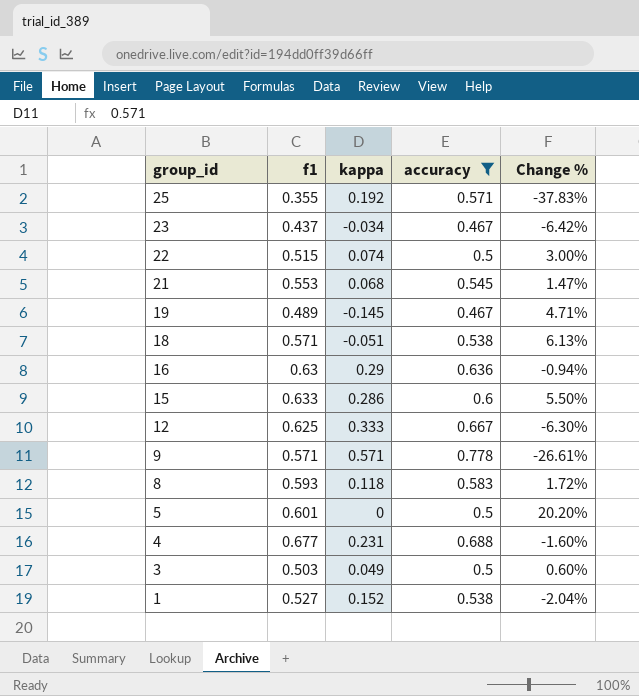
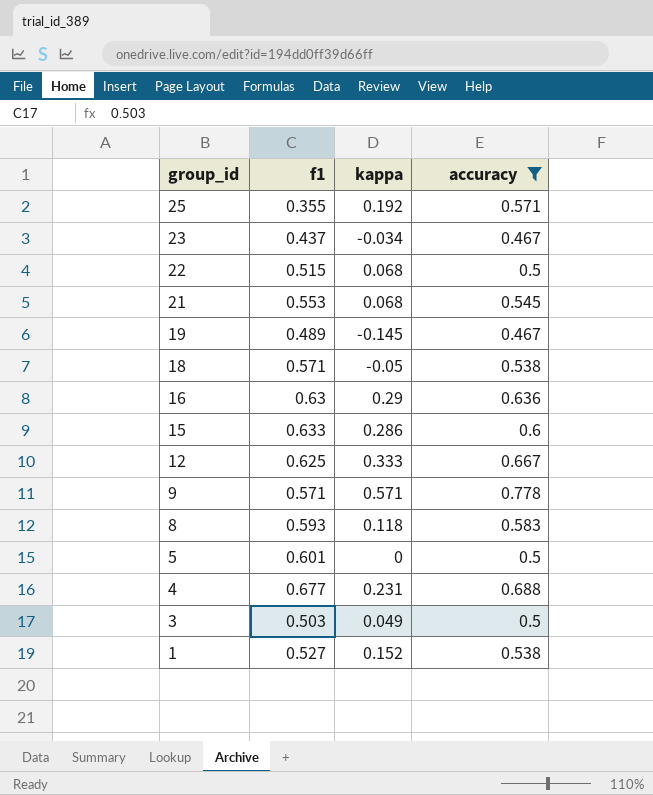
column Change % | formula: ([f1] - [accuracy]) / [accuracy] -> none
22 | kappa: 0.074 -> 0.068
18 | kappa: -0.051 -> -0.05

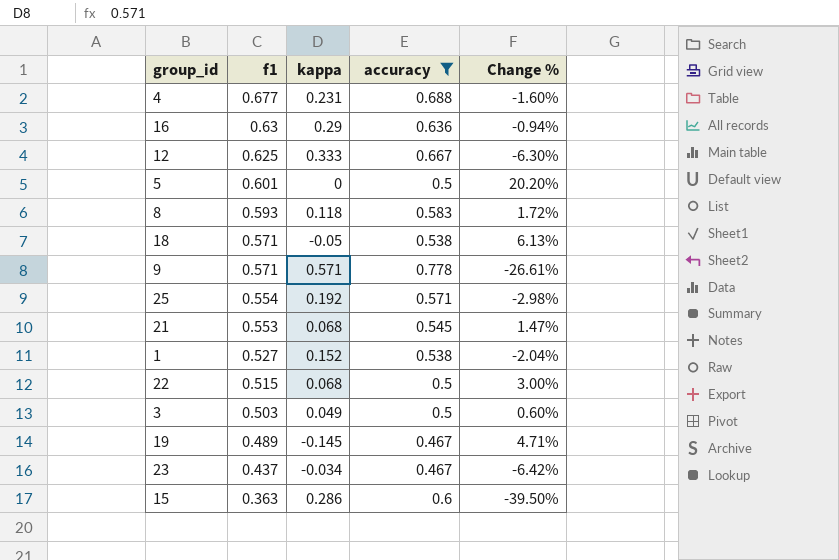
row order: group_id descending -> f1 descending
column Change % | formula: none -> ([f1] - [accuracy]) / [accuracy]
25 | f1: 0.355 -> 0.554
15 | f1: 0.633 -> 0.363

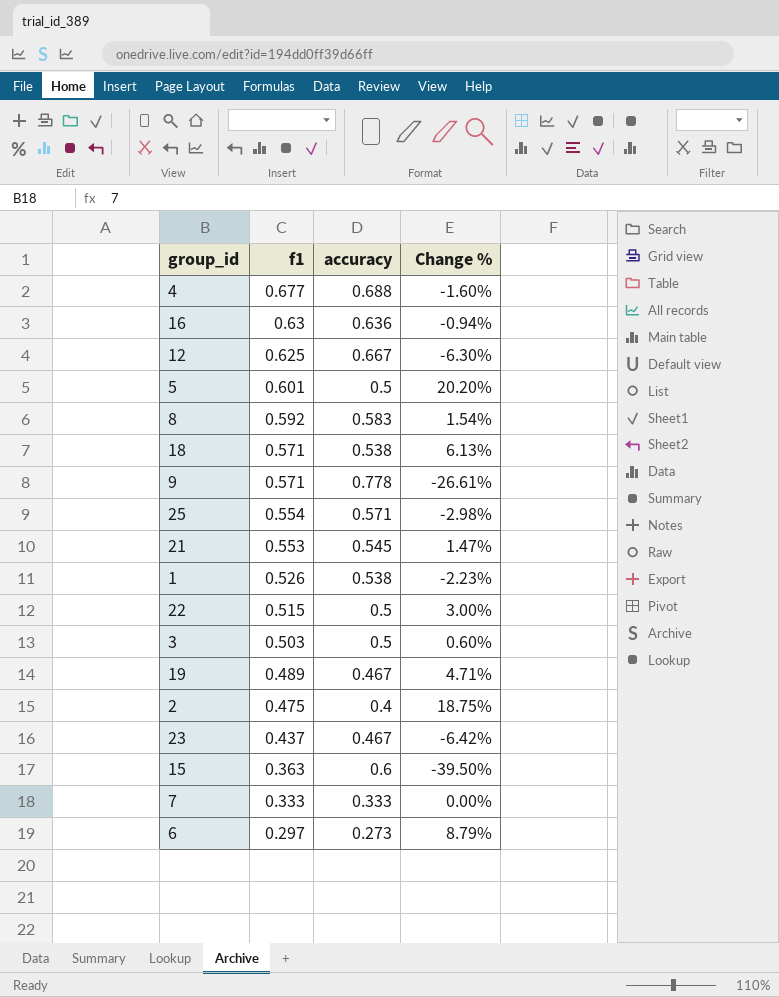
filter: accuracy >= 0.467 -> none
column kappa | position: 3 -> none
8 | f1: 0.593 -> 0.592
8 | Change %: 1.72% -> 1.54%
1 | f1: 0.527 -> 0.526
1 | Change %: -2.04% -> -2.23%

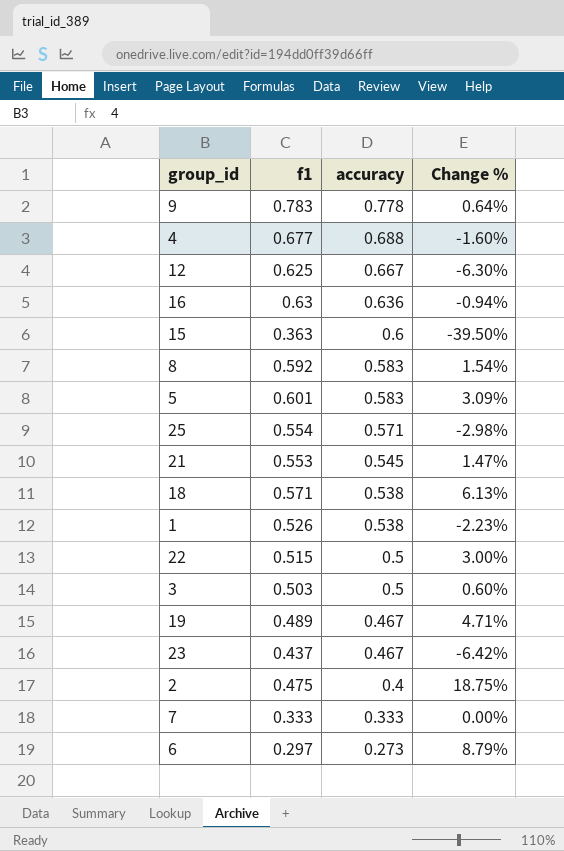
row order: f1 descending -> accuracy descending
9 | f1: 0.571 -> 0.783
9 | Change %: -26.61% -> 0.64%
5 | accuracy: 0.5 -> 0.583
5 | Change %: 20.20% -> 3.09%

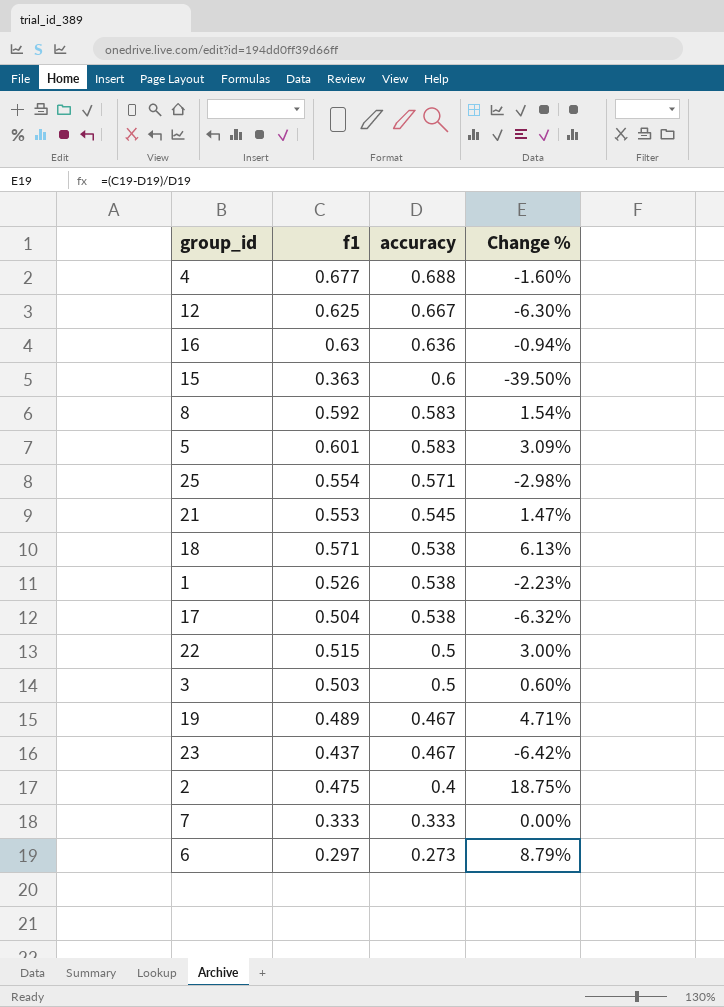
row 9: 0.783 | 0.778 | 0.64% -> none
row 17: none -> 0.504 | 0.538 | -6.32%

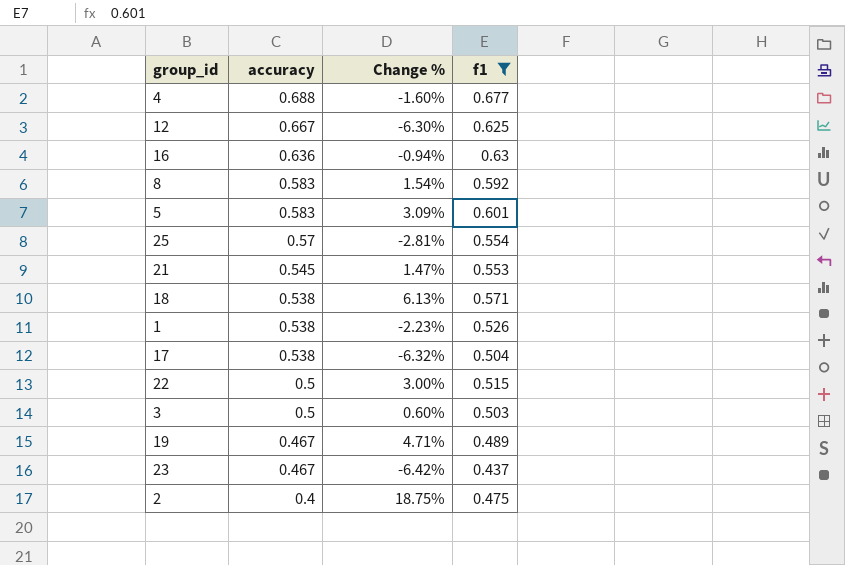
filter: none -> f1 >= 0.437
column f1 | position: 2 -> 4
25 | accuracy: 0.571 -> 0.57
25 | Change %: -2.98% -> -2.81%

